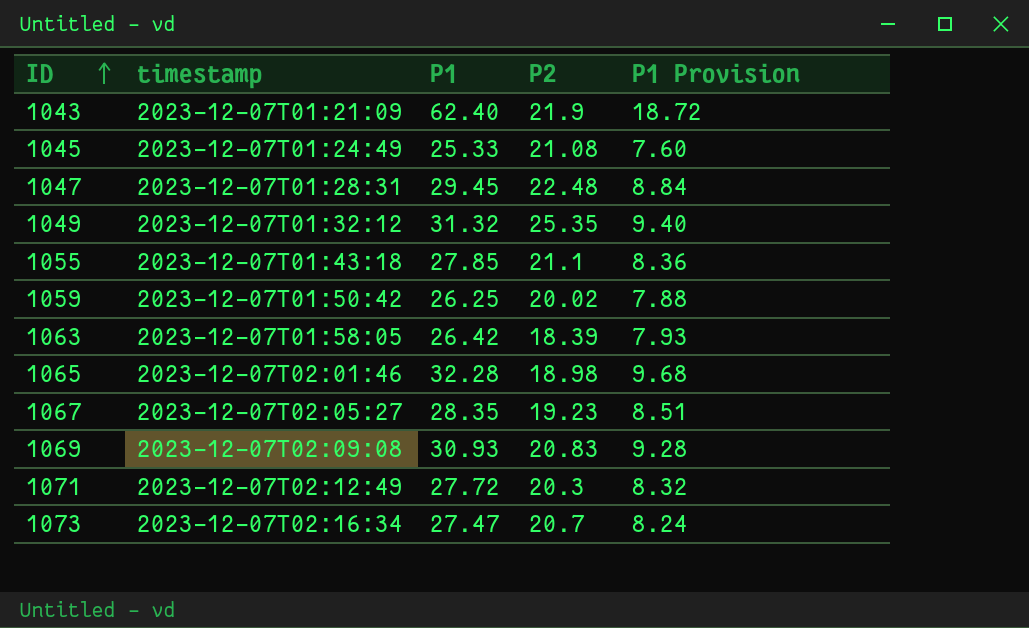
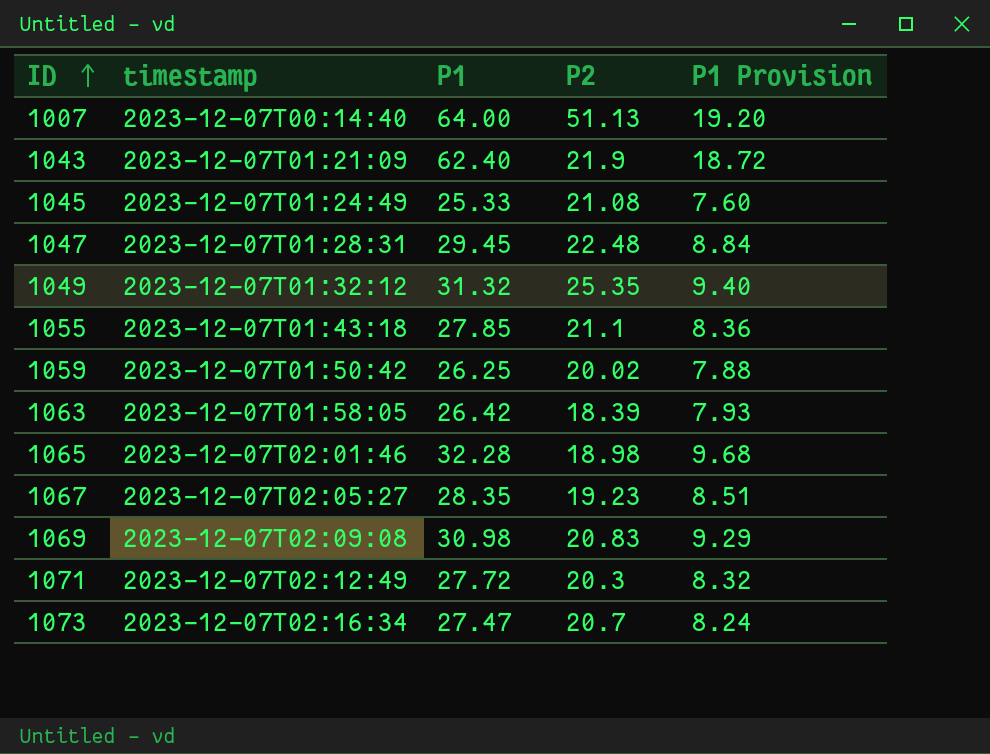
row 1007: none -> 2023-12-07T00:14:40 | 64.00 | 51.13 | 19.20
1069 | P1: 30.93 -> 30.98
1069 | P1 Provision: 9.28 -> 9.29

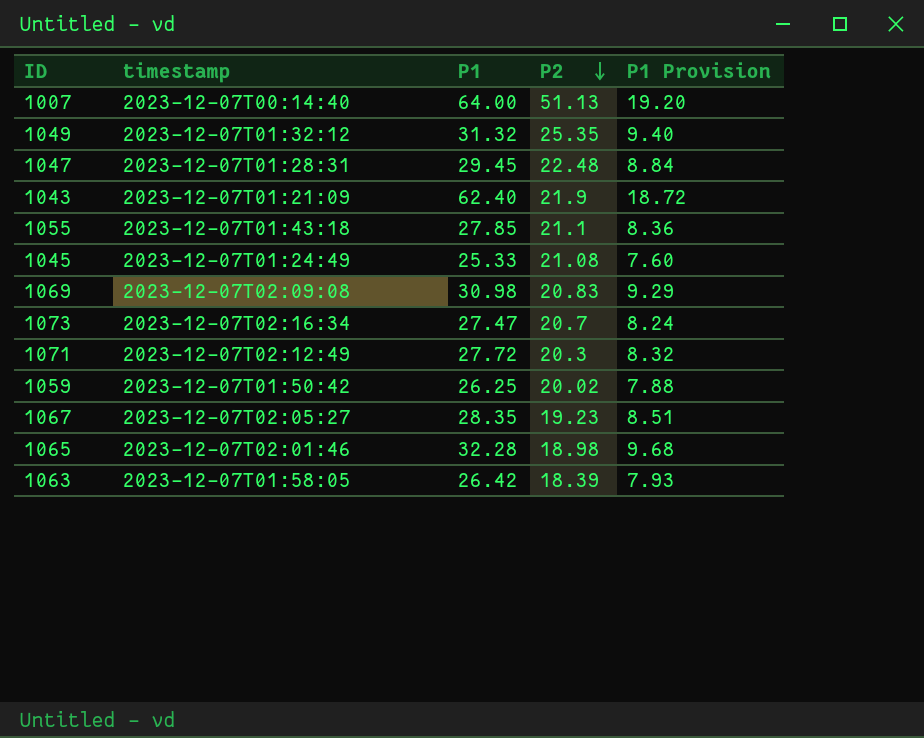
row order: ID ascending -> P2 descending

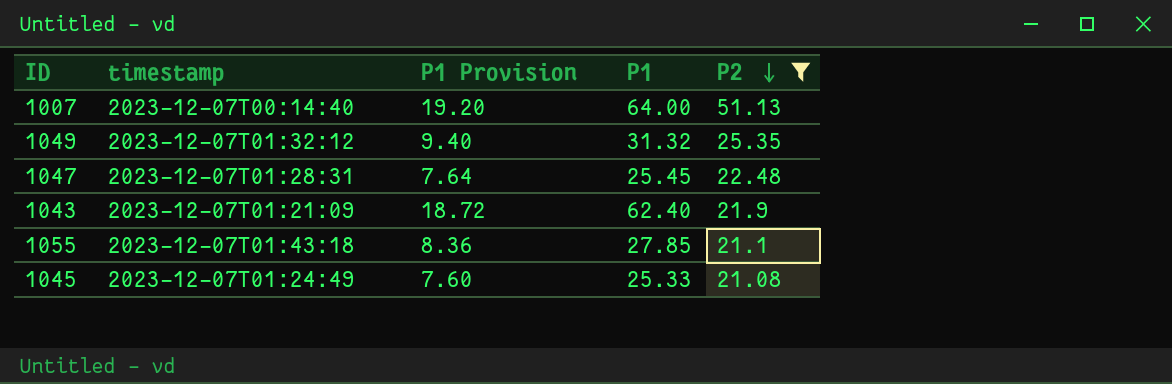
filter: none -> P2 >= 21.08
column P1 Provision | position: 5 -> 3
1047 | P1 Provision: 8.84 -> 7.64
1047 | P1: 29.45 -> 25.45

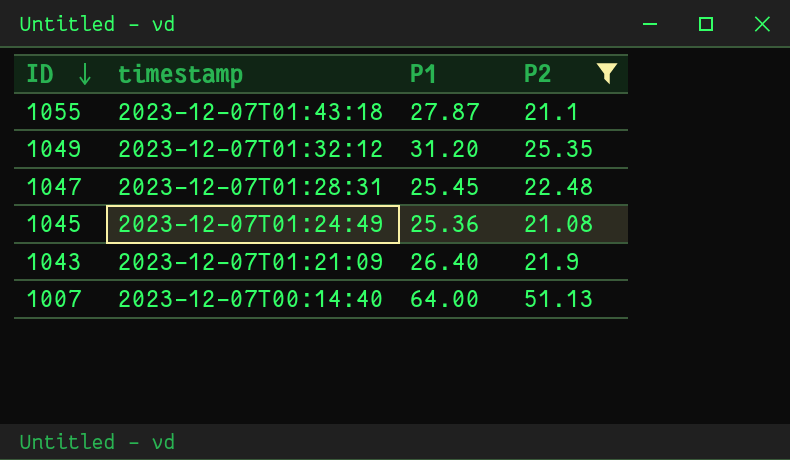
row order: P2 descending -> ID descending
column P1 Provision | formula: [P1] * 0.3 -> none
1055 | P1: 27.85 -> 27.87
1049 | P1: 31.32 -> 31.20
1045 | P1: 25.33 -> 25.36
1043 | P1: 62.40 -> 26.40

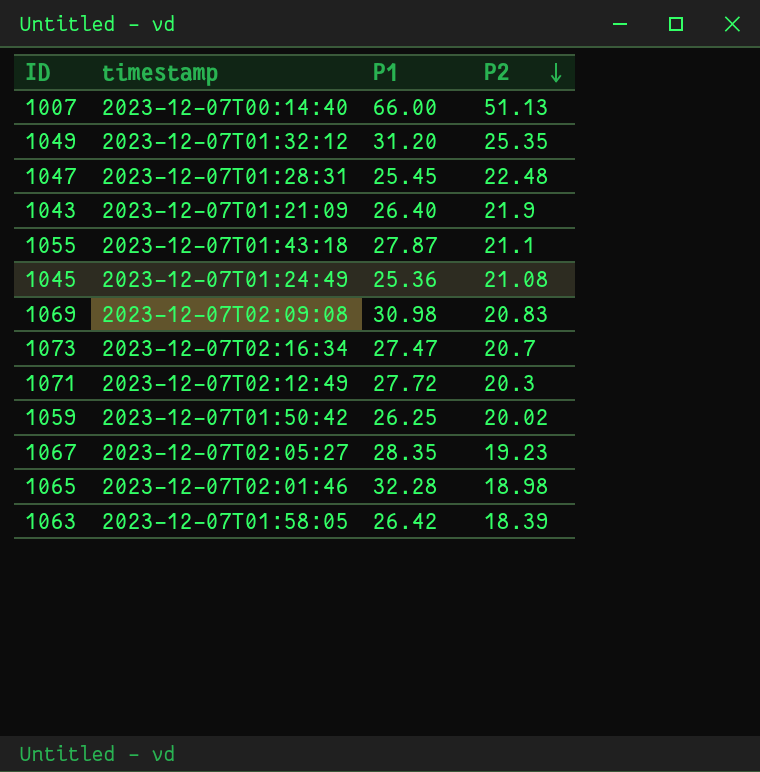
filter: P2 >= 21.08 -> none
row order: ID descending -> P2 descending
1007 | P1: 64.00 -> 66.00

